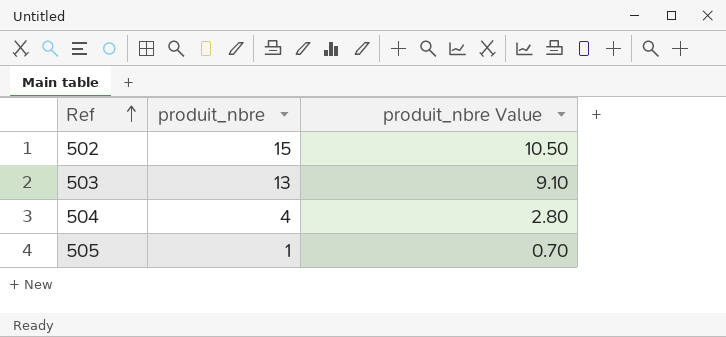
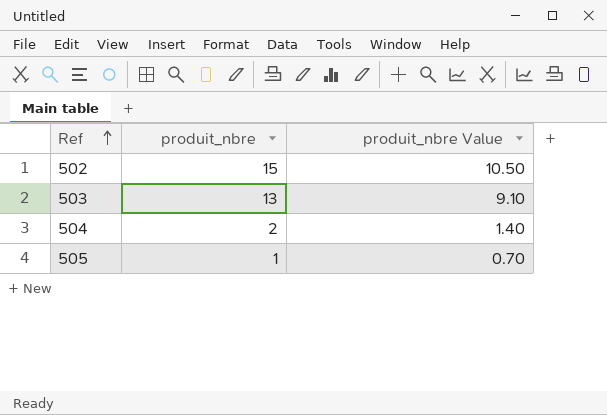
504 | produit_nbre: 4 -> 2
504 | produit_nbre Value: 2.80 -> 1.40

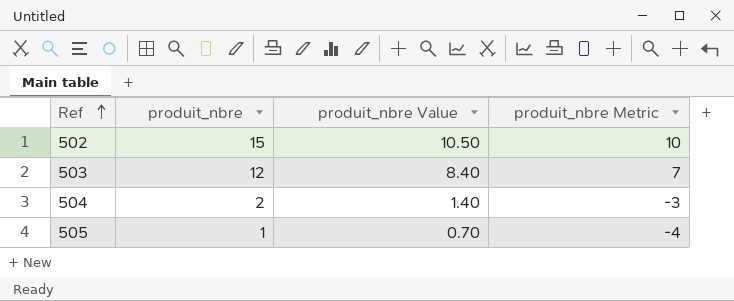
column produit_nbre Metric | formula: none -> [produit_nbre] - 5
503 | produit_nbre: 13 -> 12
503 | produit_nbre Value: 9.10 -> 8.40

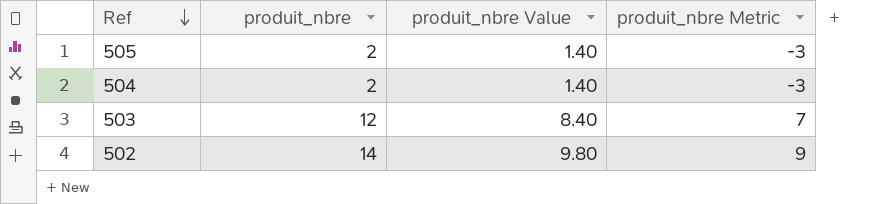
row order: Ref ascending -> Ref descending
505 | produit_nbre: 1 -> 2
505 | produit_nbre Value: 0.70 -> 1.40
505 | produit_nbre Metric: -4 -> -3
502 | produit_nbre: 15 -> 14
502 | produit_nbre Value: 10.50 -> 9.80
502 | produit_nbre Metric: 10 -> 9

